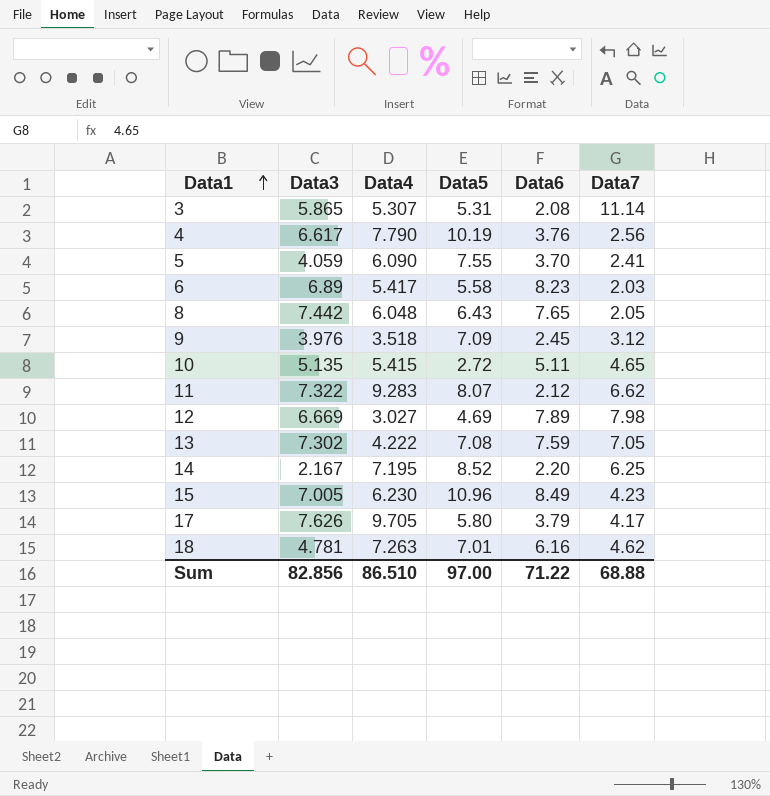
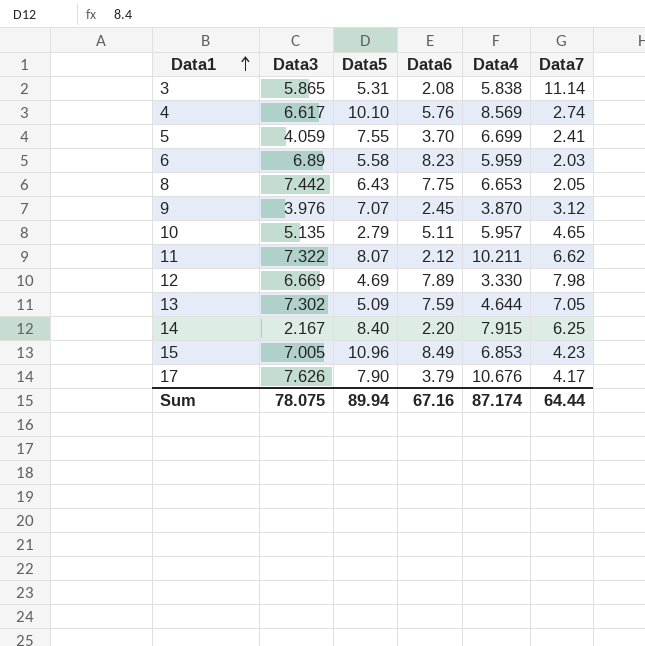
column Data4 | position: 3 -> 5
row 18: 4.781 | 7.263 | 7.01 | 6.16 | 4.62 -> none
3 | Data4: 5.307 -> 5.838
4 | Data5: 10.19 -> 10.10
4 | Data6: 3.76 -> 5.76
4 | Data4: 7.790 -> 8.569
4 | Data7: 2.56 -> 2.74
5 | Data4: 6.090 -> 6.699
6 | Data4: 5.417 -> 5.959
8 | Data6: 7.65 -> 7.75
8 | Data4: 6.048 -> 6.653
9 | Data5: 7.09 -> 7.07
9 | Data4: 3.518 -> 3.870
10 | Data5: 2.72 -> 2.79
10 | Data4: 5.415 -> 5.957
11 | Data4: 9.283 -> 10.211
12 | Data4: 3.027 -> 3.330
13 | Data5: 7.08 -> 5.09
13 | Data4: 4.222 -> 4.644
14 | Data5: 8.52 -> 8.40
14 | Data4: 7.195 -> 7.915
15 | Data4: 6.230 -> 6.853
17 | Data5: 5.80 -> 7.90
17 | Data4: 9.705 -> 10.676
Sum | Data3: 82.856 -> 78.075
Sum | Data5: 97.00 -> 89.94
Sum | Data6: 71.22 -> 67.16
Sum | Data4: 86.510 -> 87.174
Sum | Data7: 68.88 -> 64.44

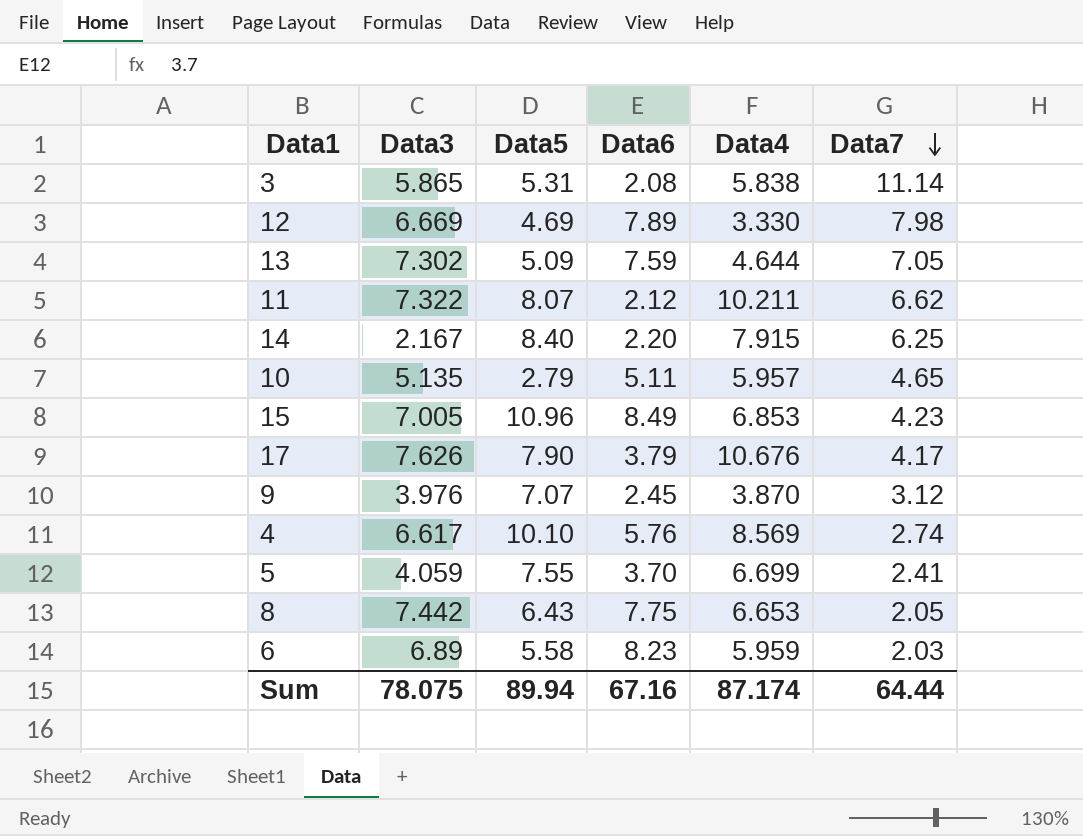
row order: Data1 ascending -> Data7 descending

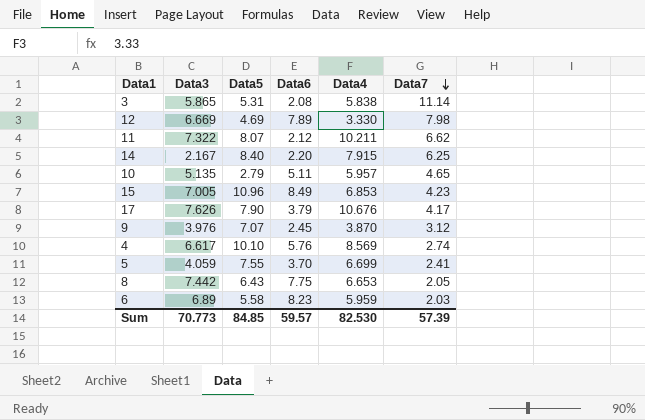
row 13: 7.302 | 5.09 | 7.59 | 4.644 | 7.05 -> none
Sum | Data3: 78.075 -> 70.773
Sum | Data5: 89.94 -> 84.85
Sum | Data6: 67.16 -> 59.57
Sum | Data4: 87.174 -> 82.530
Sum | Data7: 64.44 -> 57.39

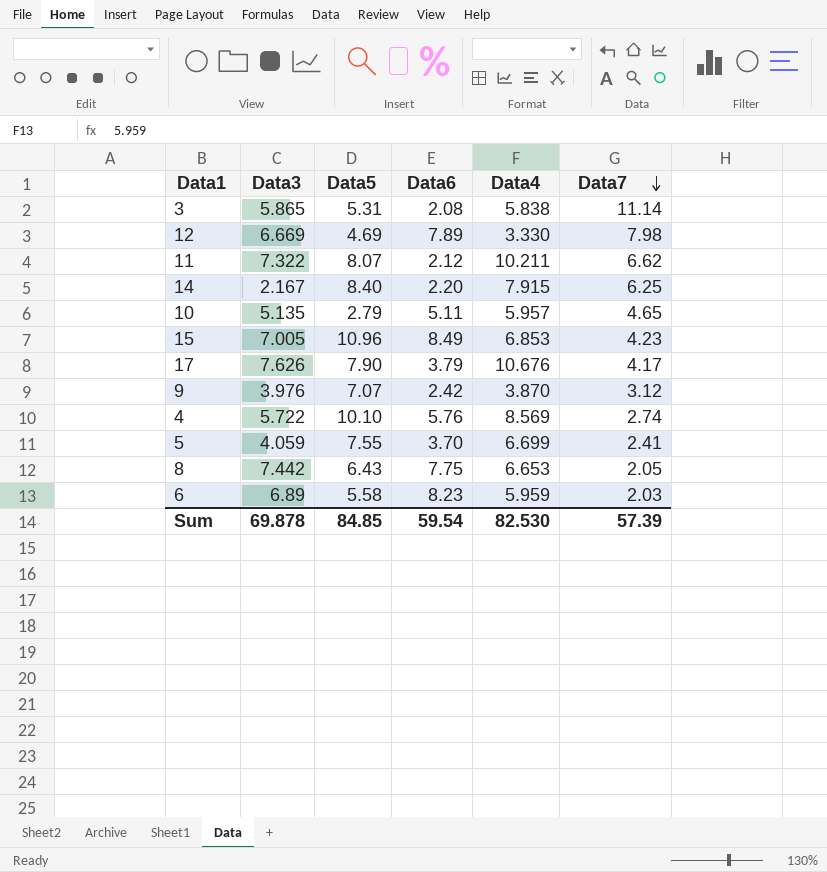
9 | Data6: 2.45 -> 2.42
4 | Data3: 6.617 -> 5.722
Sum | Data3: 70.773 -> 69.878
Sum | Data6: 59.57 -> 59.54

